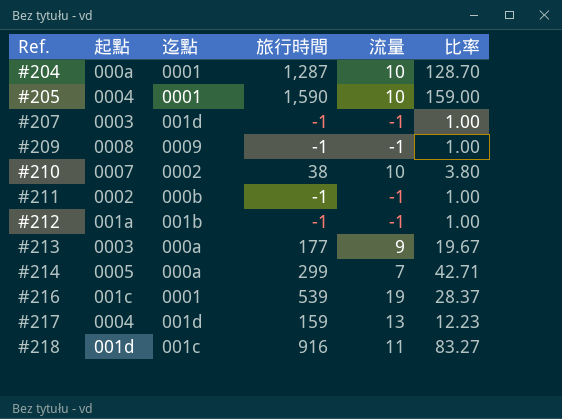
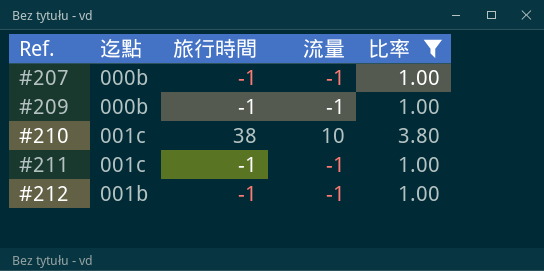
filter: none -> 比率 <= 3.80
column 起點 | position: 2 -> none
#207 | 迄點: 001d -> 000b
#209 | 迄點: 0009 -> 000b
#210 | 迄點: 0002 -> 001c
#211 | 迄點: 000b -> 001c

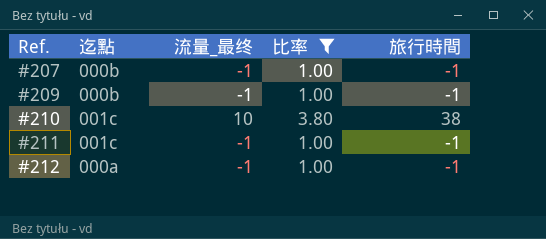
column name: 流量 -> 流量_最终
column 旅行時間 | position: 3 -> 5
#212 | 迄點: 001b -> 000a

